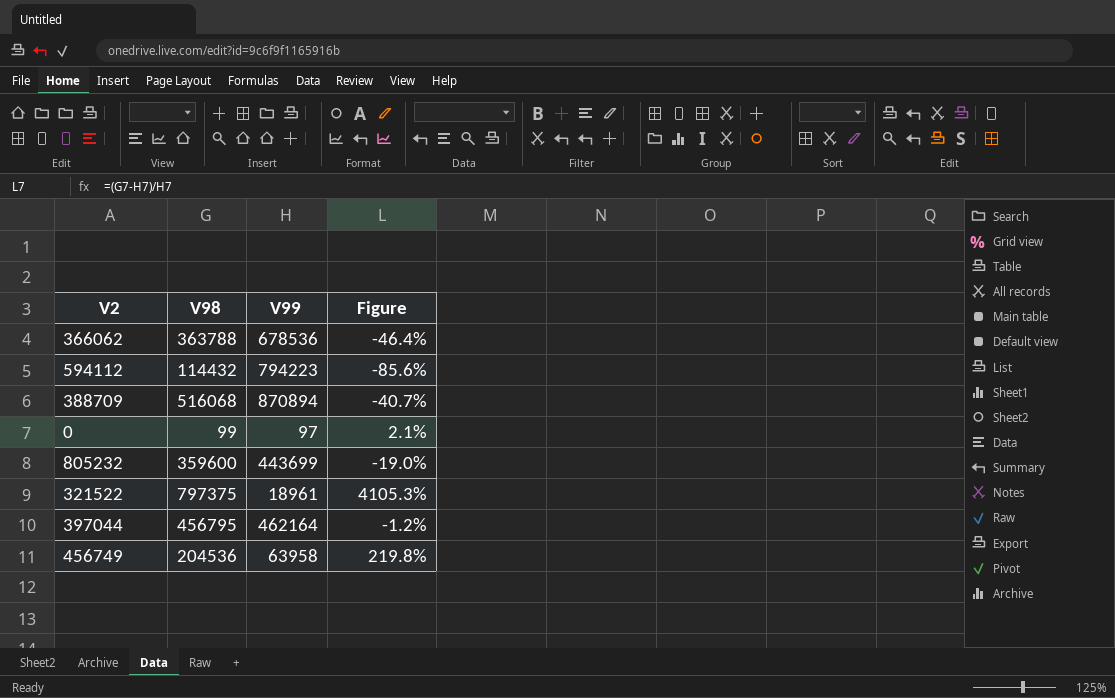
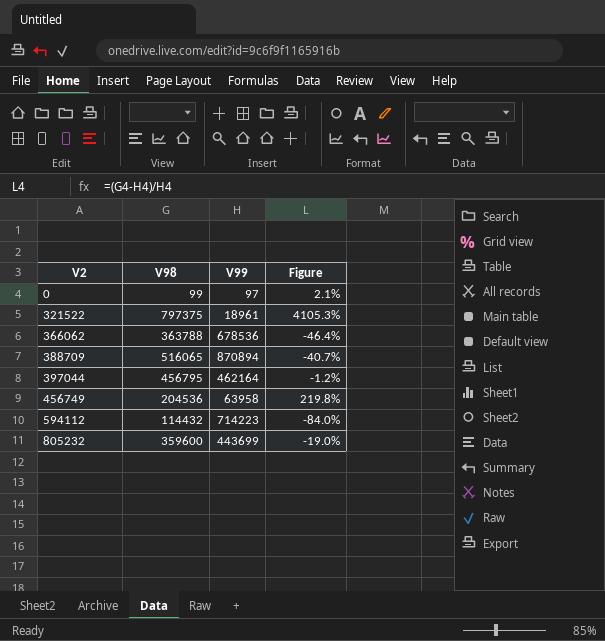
row order: none -> V2 ascending
388709 | V98: 516068 -> 516065
594112 | V99: 794223 -> 714223
594112 | Figure: -85.6% -> -84.0%

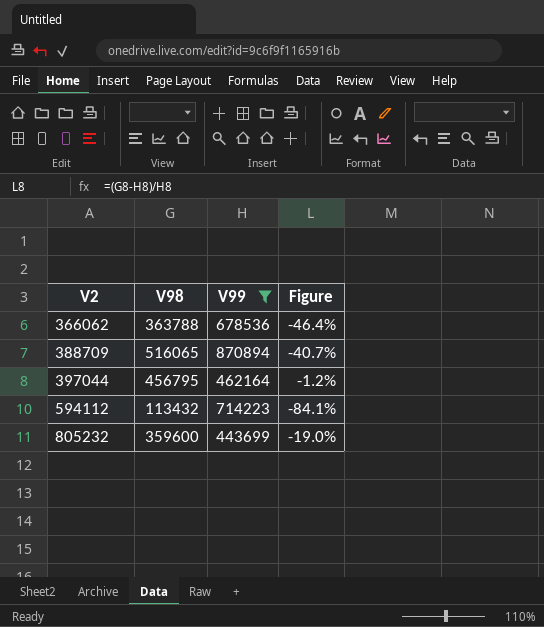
filter: none -> V99 >= 443699
594112 | V98: 114432 -> 113432
594112 | Figure: -84.0% -> -84.1%

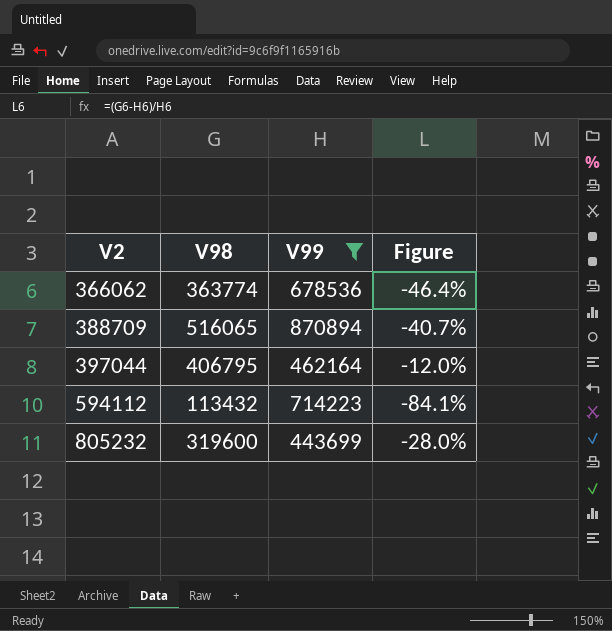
366062 | V98: 363788 -> 363774
397044 | V98: 456795 -> 406795
397044 | Figure: -1.2% -> -12.0%
805232 | V98: 359600 -> 319600
805232 | Figure: -19.0% -> -28.0%

